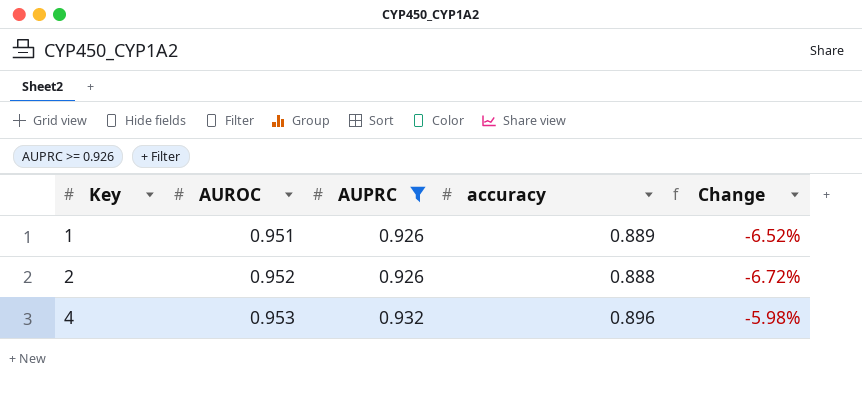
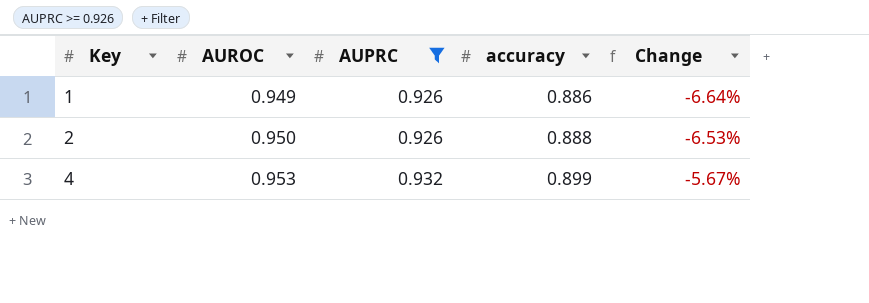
1 | AUROC: 0.951 -> 0.949
1 | accuracy: 0.889 -> 0.886
1 | Change: -6.52% -> -6.64%
2 | AUROC: 0.952 -> 0.950
2 | Change: -6.72% -> -6.53%
4 | accuracy: 0.896 -> 0.899
4 | Change: -5.98% -> -5.67%

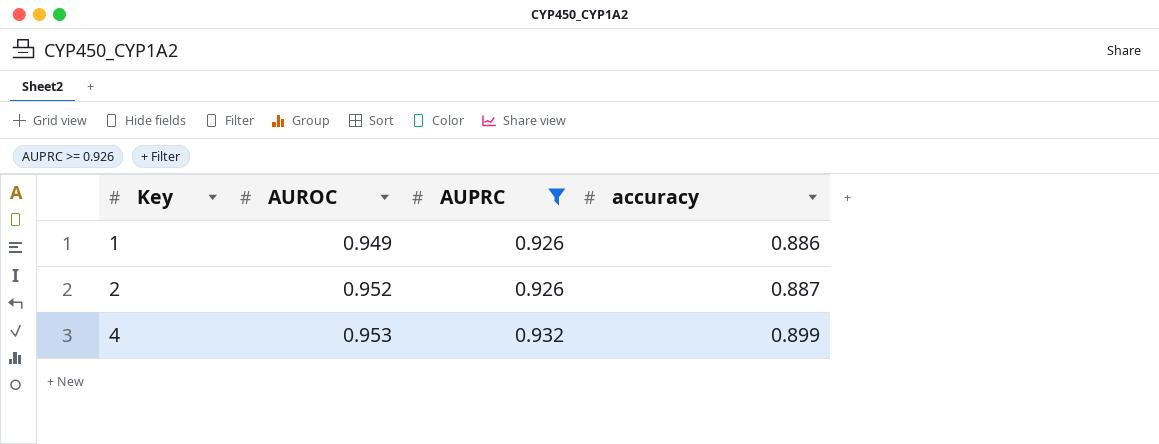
column Change | formula: ([accuracy] - [AUROC]) / [AUROC] -> none
2 | AUROC: 0.950 -> 0.952
2 | accuracy: 0.888 -> 0.887

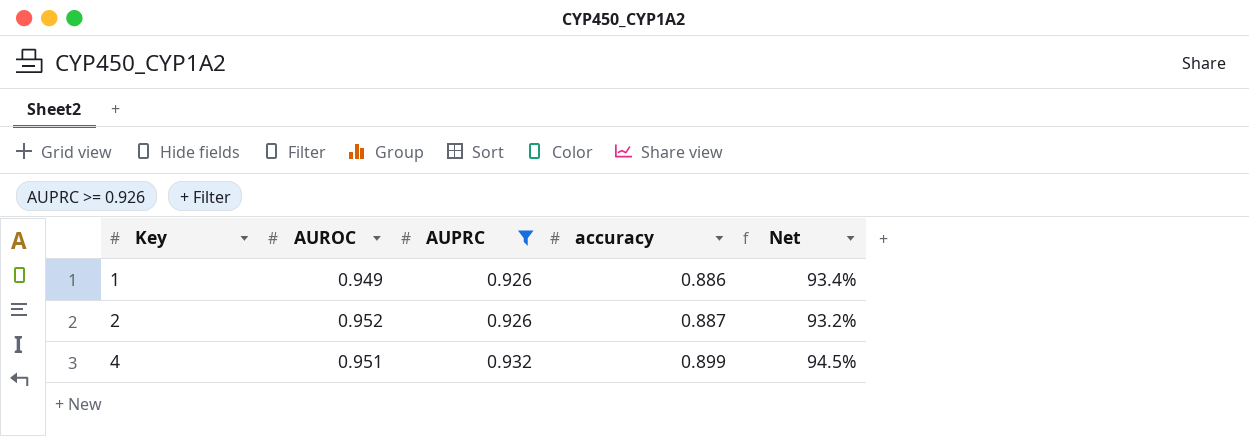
column Net | formula: none -> [accuracy] / [AUROC]
4 | AUROC: 0.953 -> 0.951

